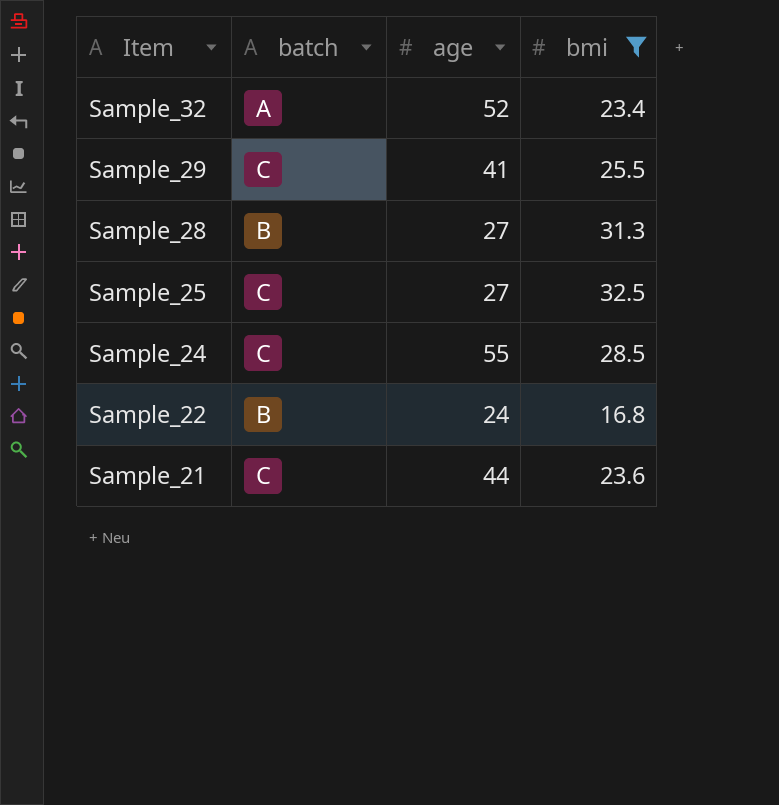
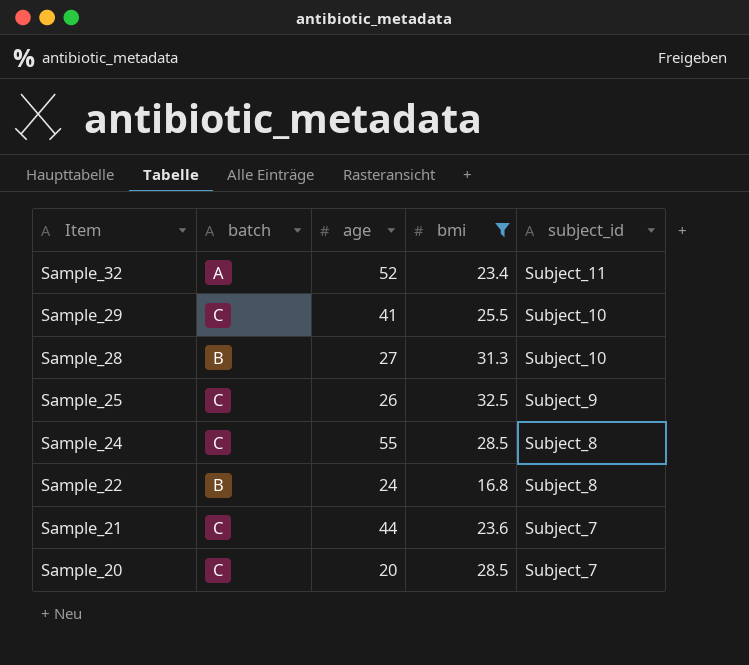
column subject_id | position: none -> 5
Sample_25 | age: 27 -> 26
row Sample_20: none -> C | 20 | 28.5 | Subject_7

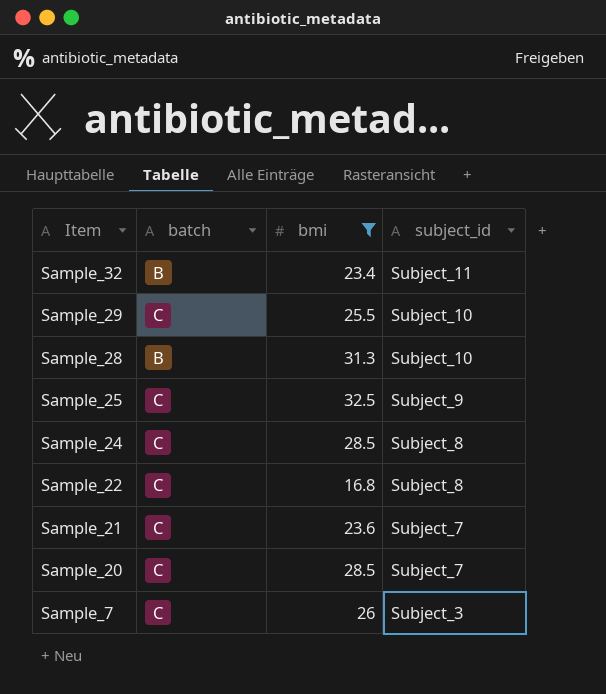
column age | position: 3 -> none
Sample_32 | batch: A -> B
Sample_22 | batch: B -> C
row Sample_7: none -> C | 26 | Subject_3

